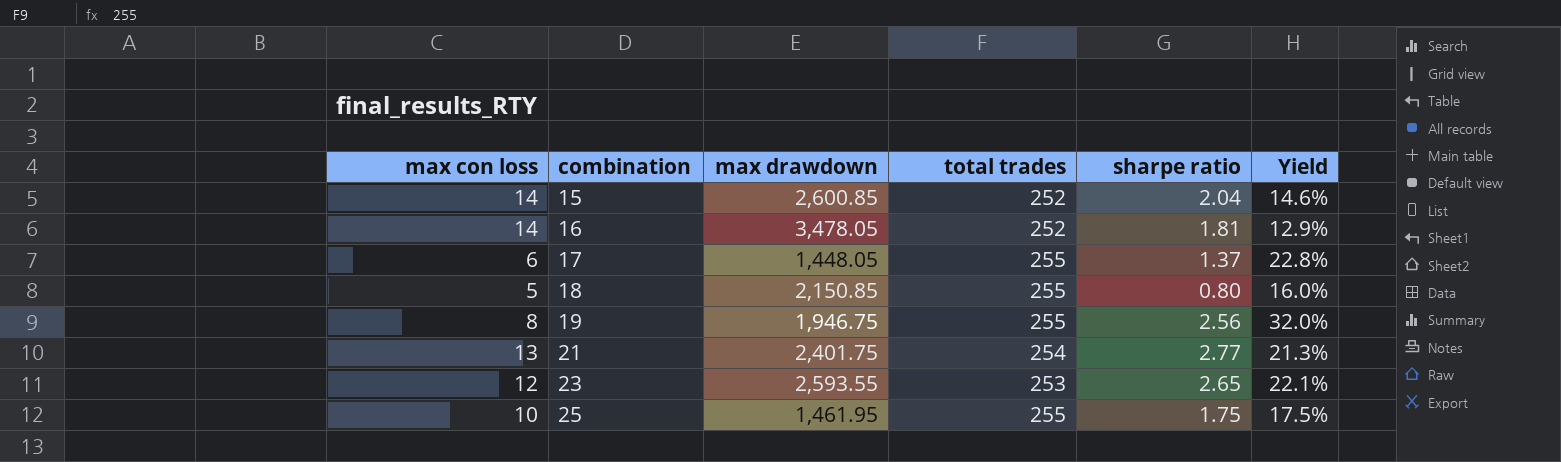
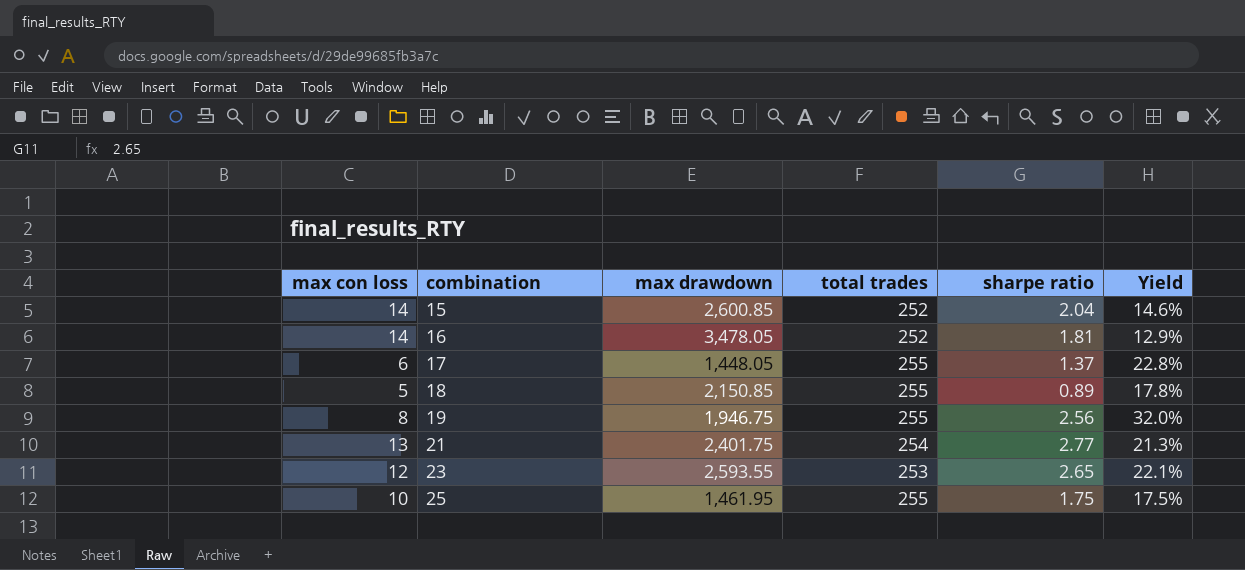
18 | sharpe ratio: 0.80 -> 0.89
18 | Yield: 16.0% -> 17.8%

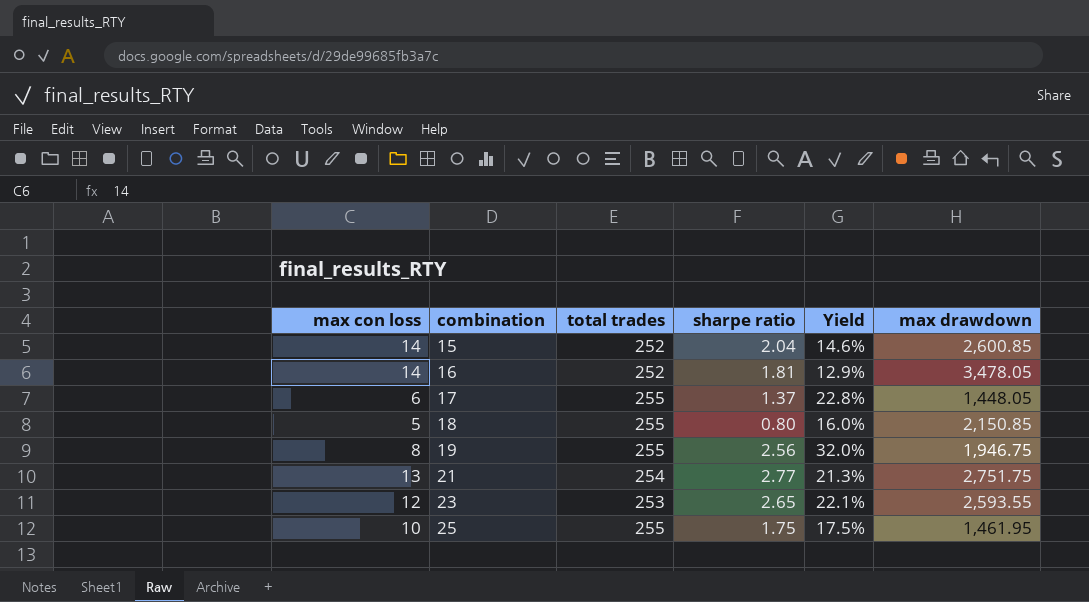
column max drawdown | position: 3 -> 6
18 | sharpe ratio: 0.89 -> 0.80
18 | Yield: 17.8% -> 16.0%
21 | max drawdown: 2,401.75 -> 2,751.75

